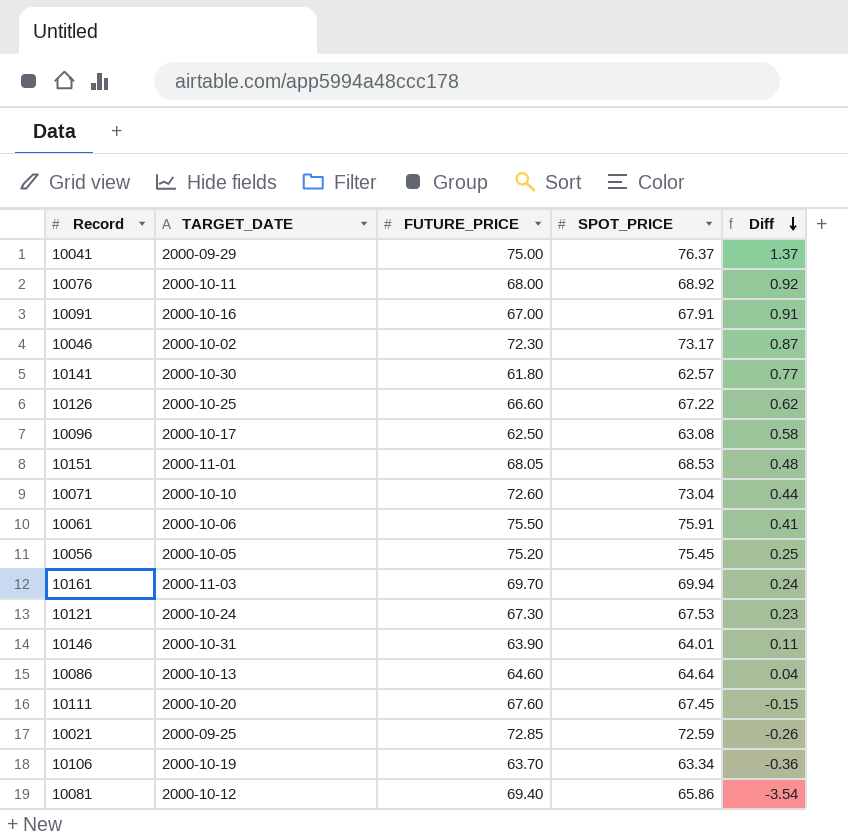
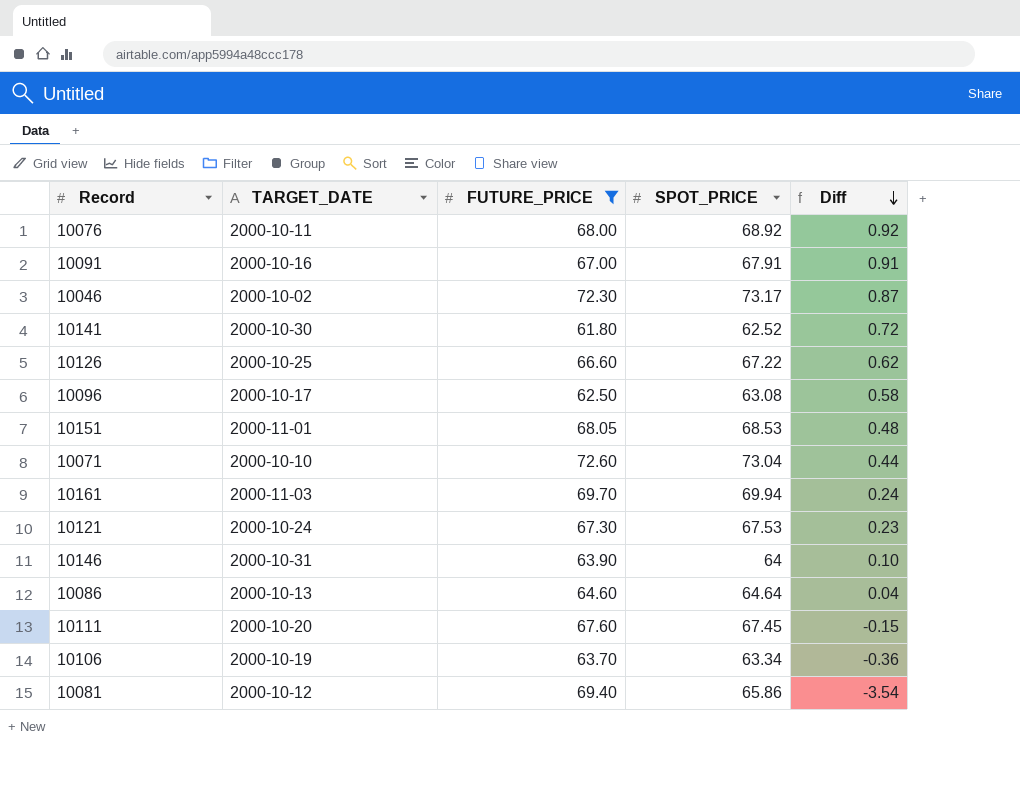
filter: none -> FUTURE_PRICE <= 72.60
10141 | SPOT_PRICE: 62.57 -> 62.52
10141 | Diff: 0.77 -> 0.72
10146 | SPOT_PRICE: 64.01 -> 64
10146 | Diff: 0.11 -> 0.10

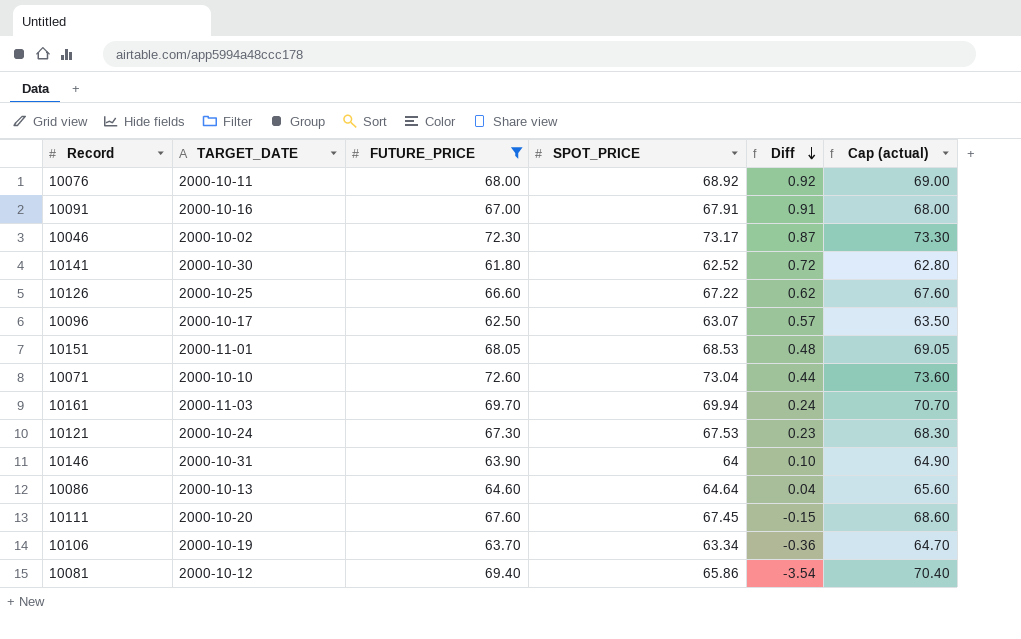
column Cap (actual) | formula: none -> [FUTURE_PRICE] + 1
10096 | SPOT_PRICE: 63.08 -> 63.07
10096 | Diff: 0.58 -> 0.57

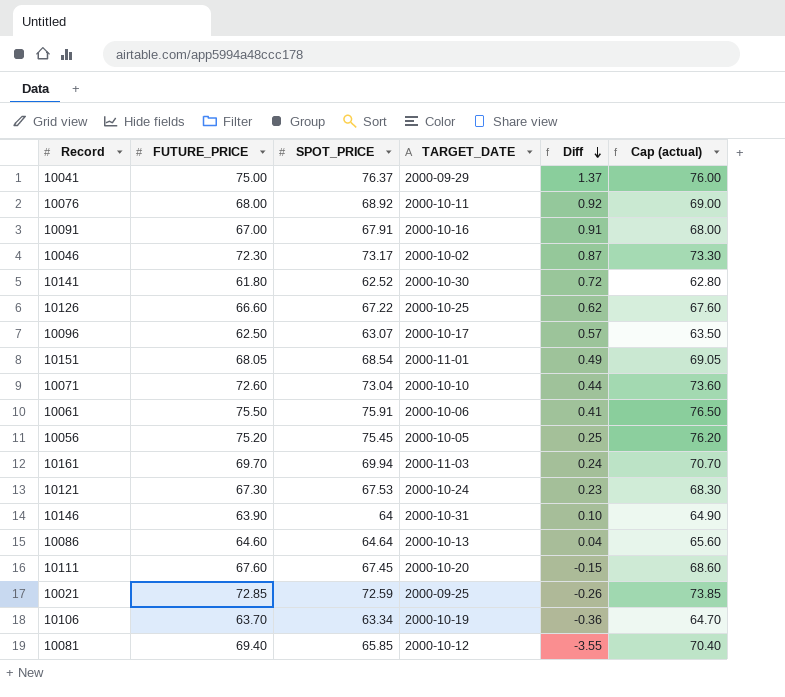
filter: FUTURE_PRICE <= 72.60 -> none
column TARGET_DATE | position: 2 -> 4
10151 | SPOT_PRICE: 68.53 -> 68.54
10151 | Diff: 0.48 -> 0.49
10081 | SPOT_PRICE: 65.86 -> 65.85
10081 | Diff: -3.54 -> -3.55

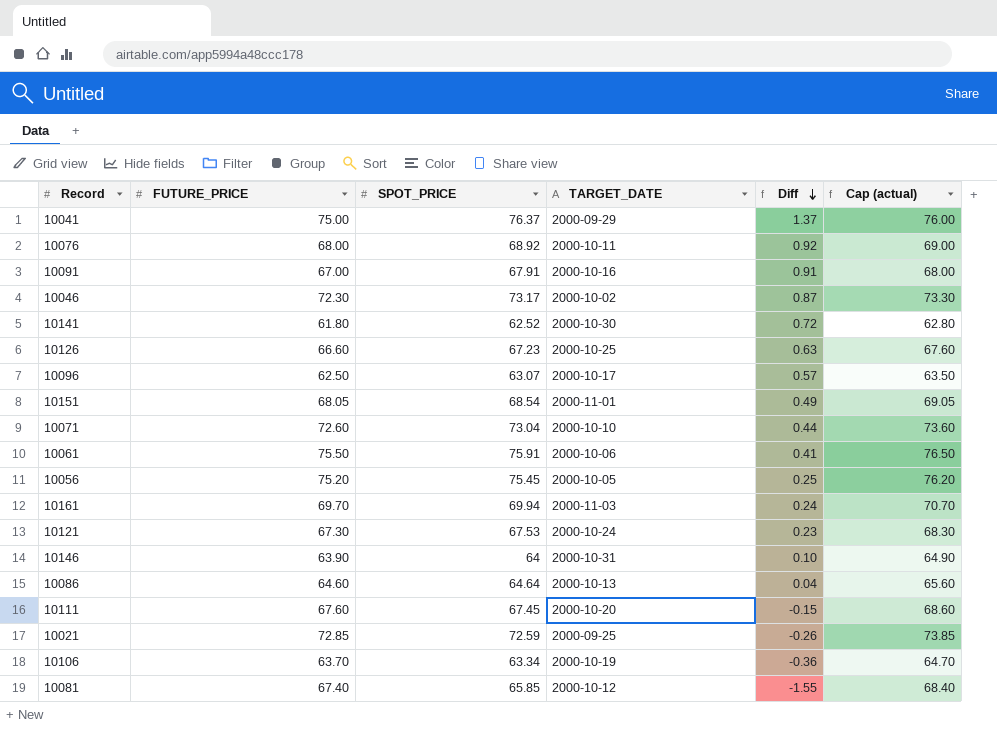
10126 | SPOT_PRICE: 67.22 -> 67.23
10126 | Diff: 0.62 -> 0.63
10081 | FUTURE_PRICE: 69.40 -> 67.40
10081 | Diff: -3.55 -> -1.55
10081 | Cap (actual): 70.40 -> 68.40

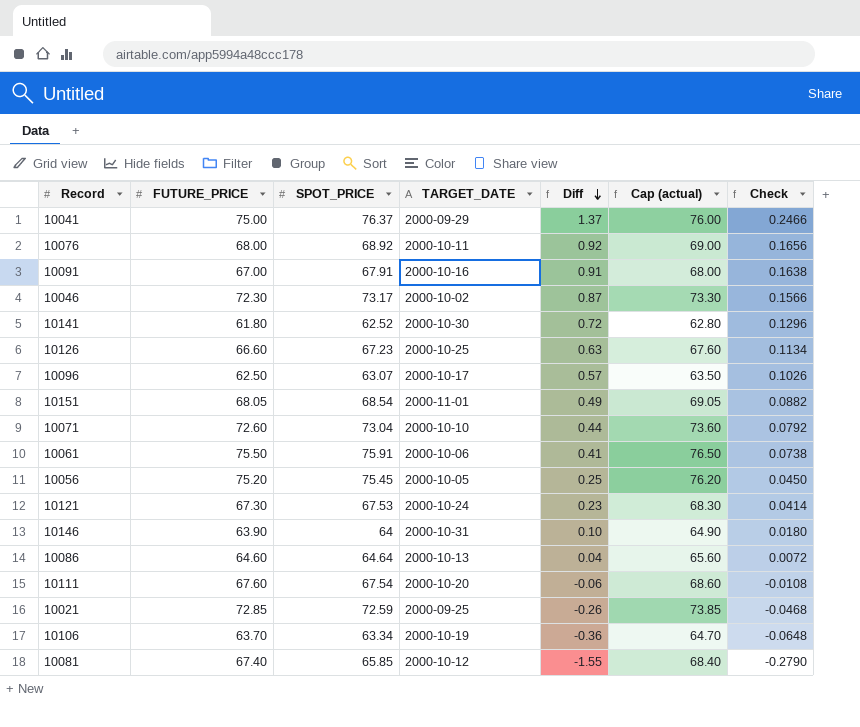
column Check | formula: none -> [Diff] * 0.18
row 10161: 69.70 | 69.94 | 2000-11-03 | 0.24 | 70.70 -> none
10111 | SPOT_PRICE: 67.45 -> 67.54
10111 | Diff: -0.15 -> -0.06

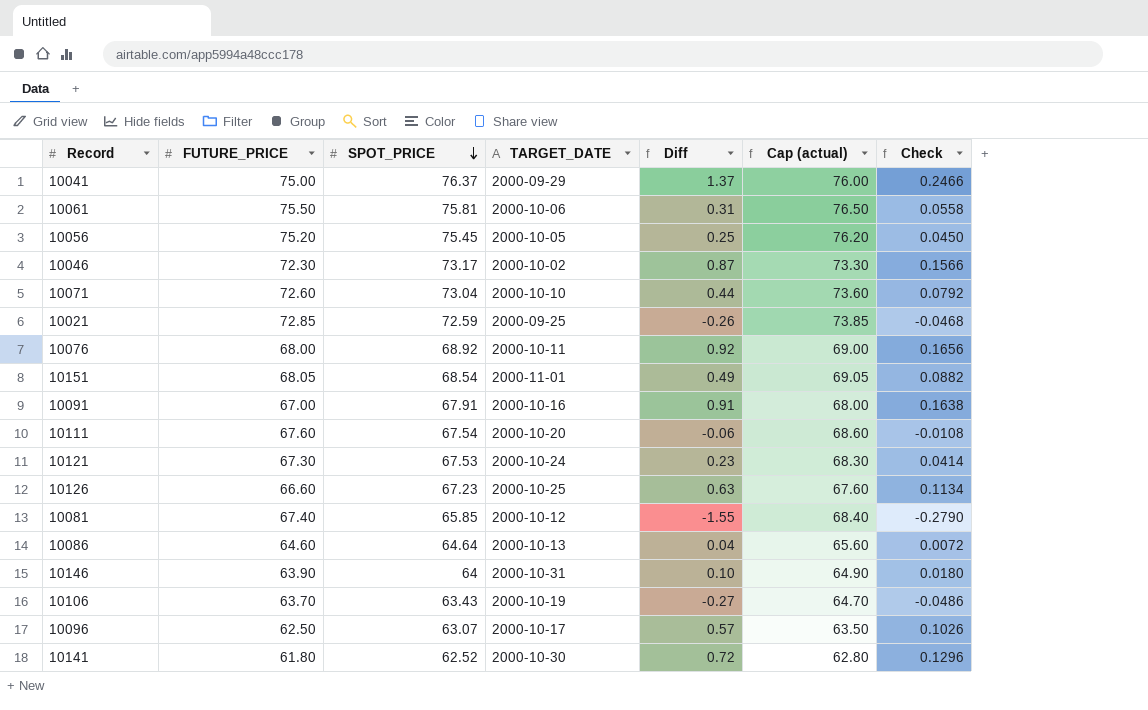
row order: Diff descending -> SPOT_PRICE descending
10061 | SPOT_PRICE: 75.91 -> 75.81
10061 | Diff: 0.41 -> 0.31
10061 | Check: 0.0738 -> 0.0558
10106 | SPOT_PRICE: 63.34 -> 63.43
10106 | Diff: -0.36 -> -0.27
10106 | Check: -0.0648 -> -0.0486

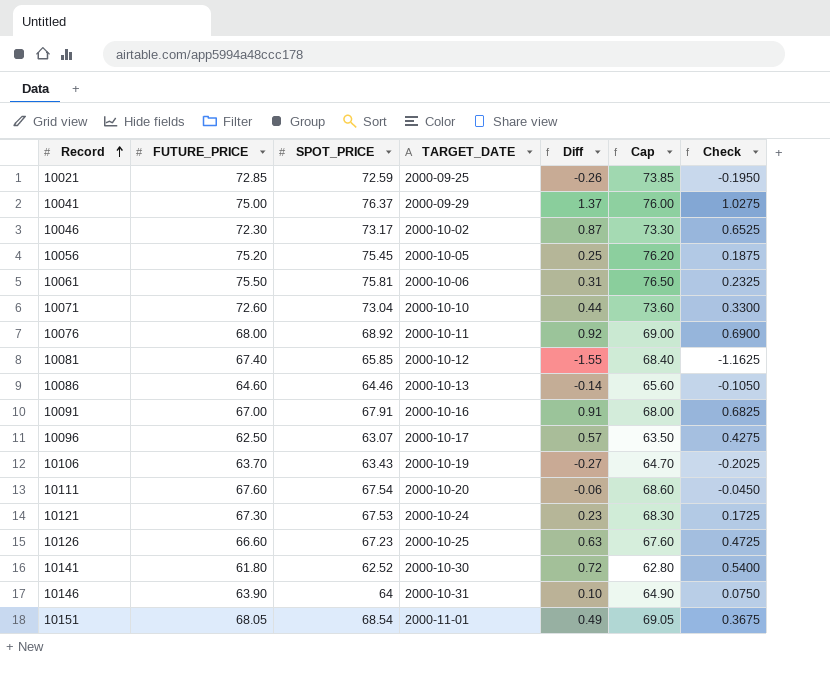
row order: SPOT_PRICE descending -> Record ascending
column name: Cap (actual) -> Cap
column Check | formula: [Diff] * 0.18 -> [Diff] * 0.75
10086 | SPOT_PRICE: 64.64 -> 64.46
10086 | Diff: 0.04 -> -0.14

